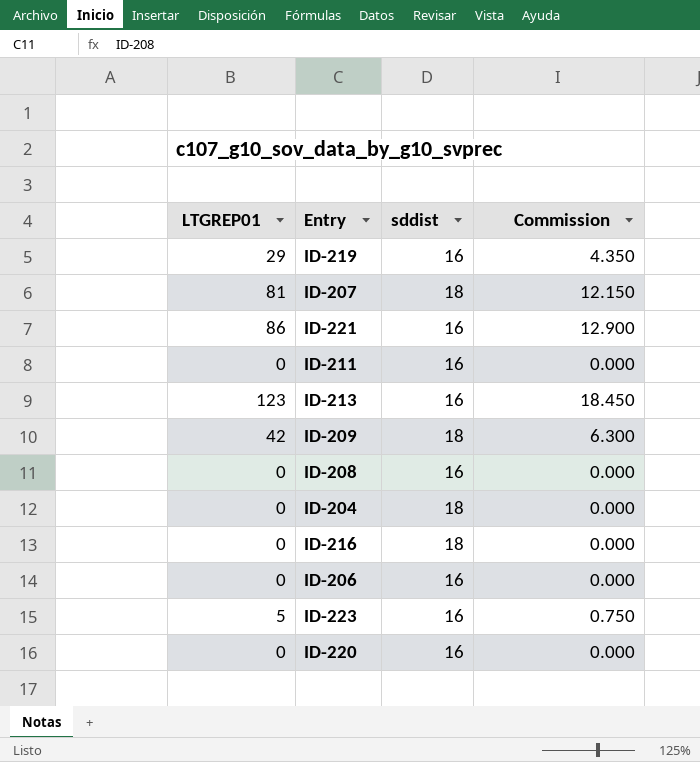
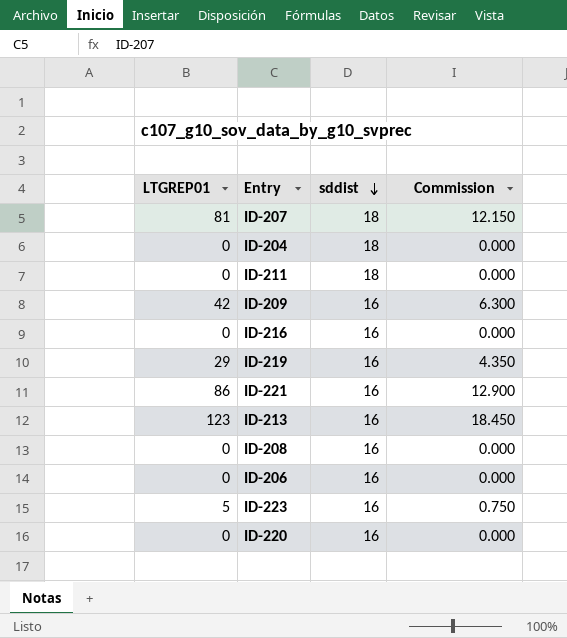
row order: none -> sddist descending
ID-211 | sddist: 16 -> 18
ID-209 | sddist: 18 -> 16
ID-216 | sddist: 18 -> 16

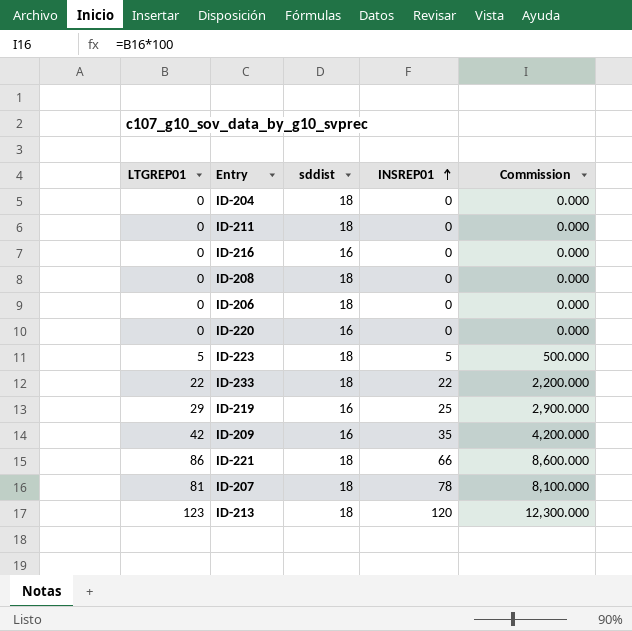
row order: sddist descending -> INSREP01 ascending
column INSREP01 | position: none -> 4
column Commission | formula: [LTGREP01] * 0.15 -> [LTGREP01] * 100
ID-208 | sddist: 16 -> 18
ID-206 | sddist: 16 -> 18
ID-223 | sddist: 16 -> 18
row ID-233: none -> 22 | 18 | 22 | 2,200.000
ID-221 | sddist: 16 -> 18
ID-213 | sddist: 16 -> 18

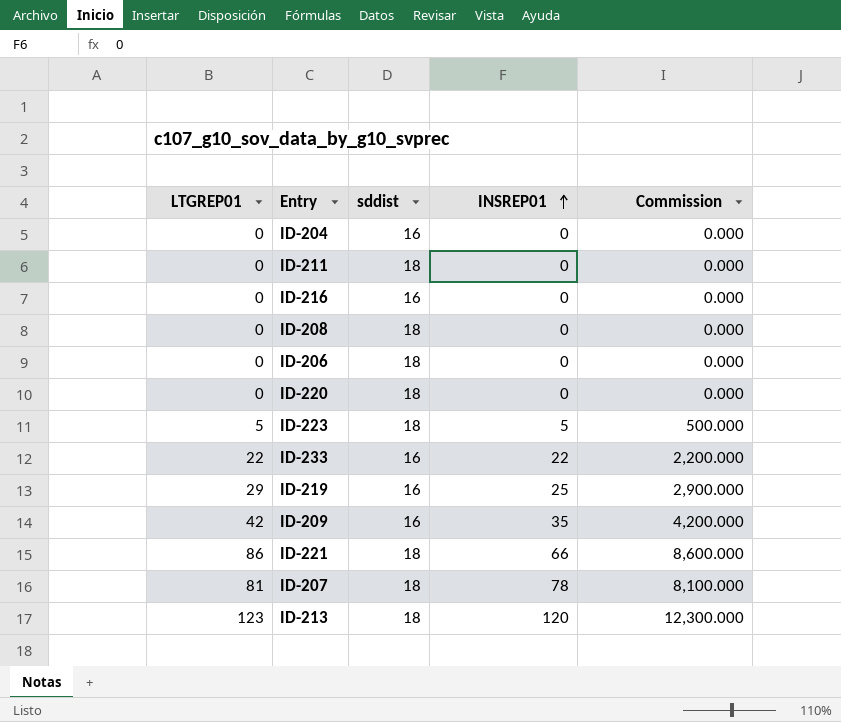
ID-204 | sddist: 18 -> 16
ID-220 | sddist: 16 -> 18
ID-233 | sddist: 18 -> 16

